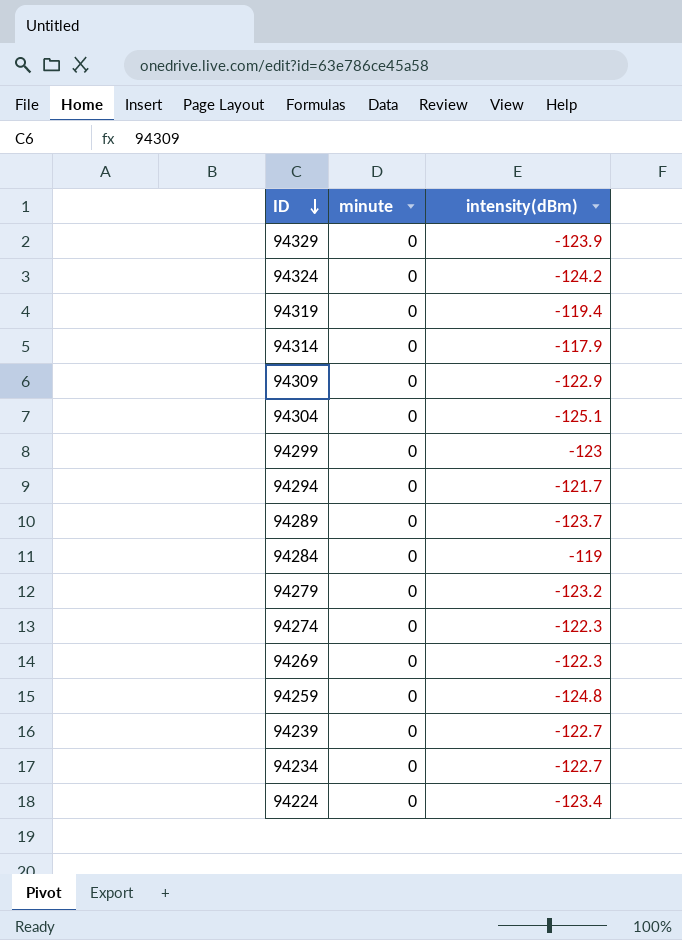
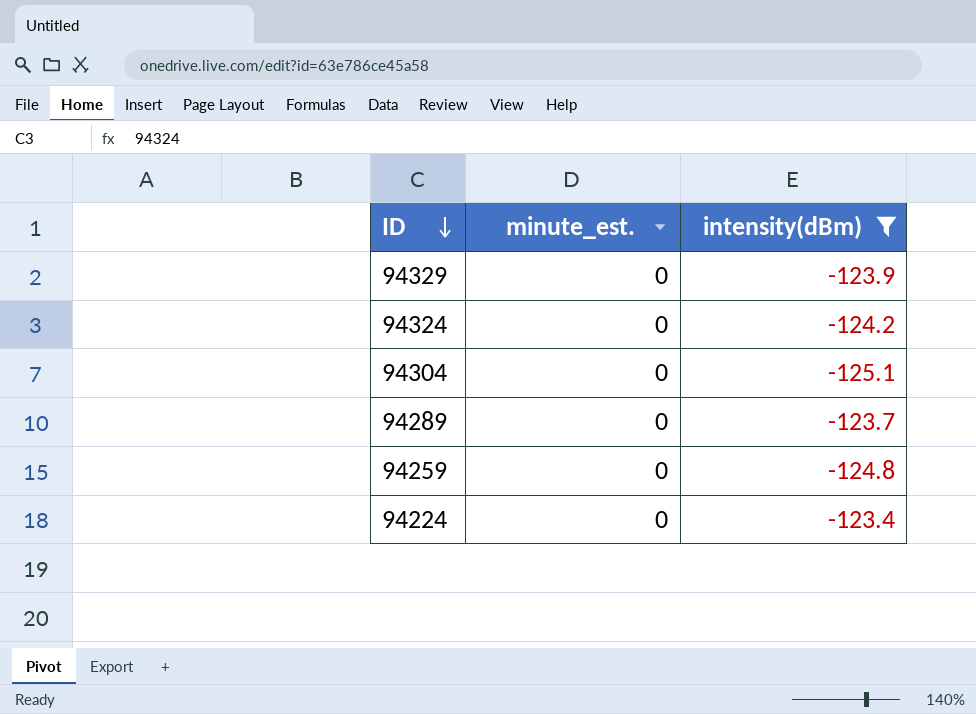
filter: none -> intensity(dBm) <= -123.4
column name: minute -> minute_est.

